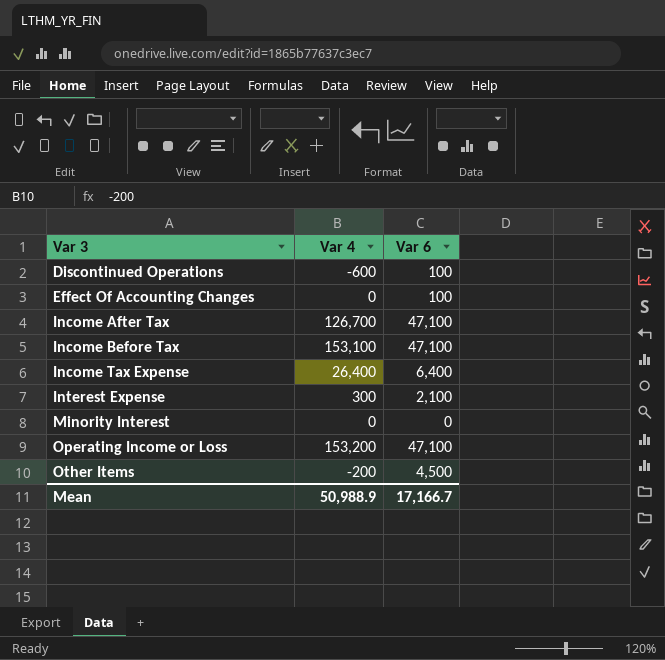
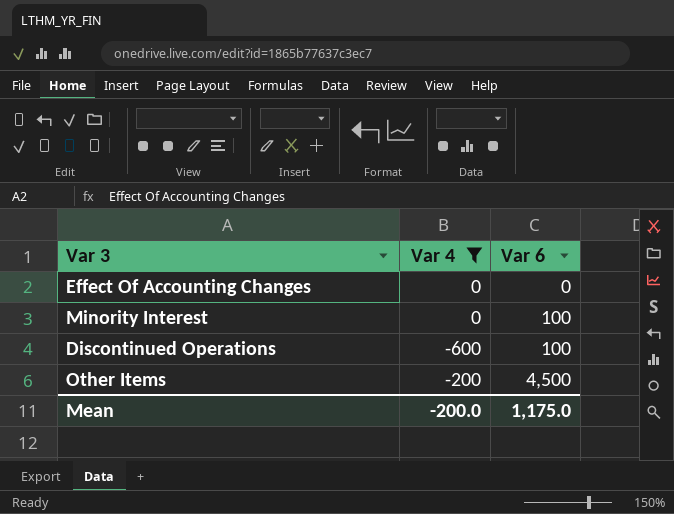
filter: none -> Var 4 <= 0
row order: Var 3 ascending -> Var 6 ascending
Effect Of Accounting Changes | Var 6: 100 -> 0
Minority Interest | Var 6: 0 -> 100
Mean | Var 4: 50,988.9 -> -200.0
Mean | Var 6: 17,166.7 -> 1,175.0

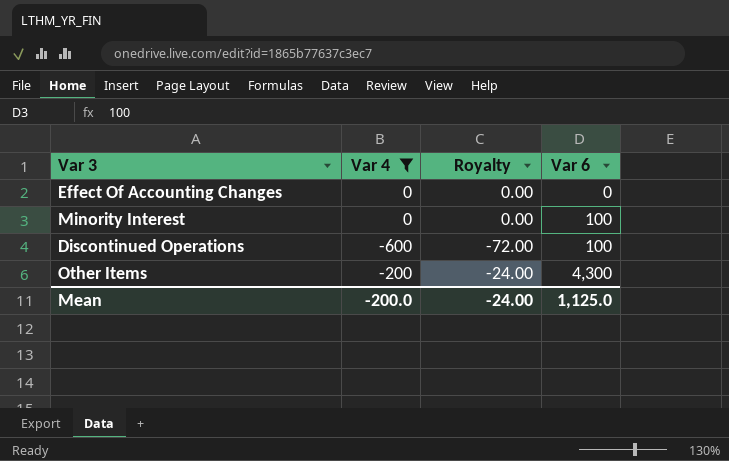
column Royalty | formula: none -> [Var 4] * 0.12
Other Items | Var 6: 4,500 -> 4,300
Mean | Var 6: 1,175.0 -> 1,125.0

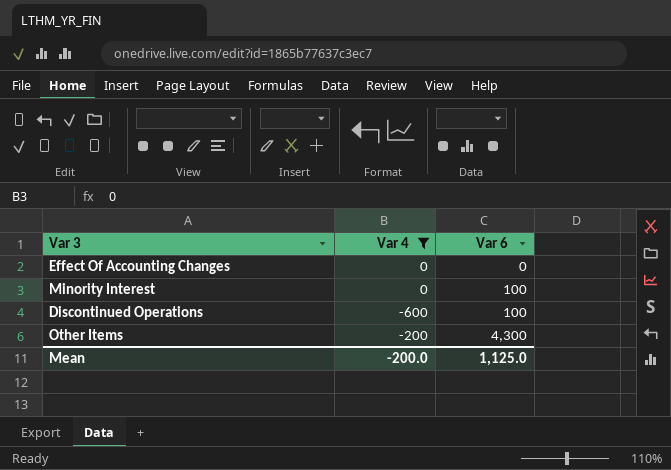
column Royalty | formula: [Var 4] * 0.12 -> none

